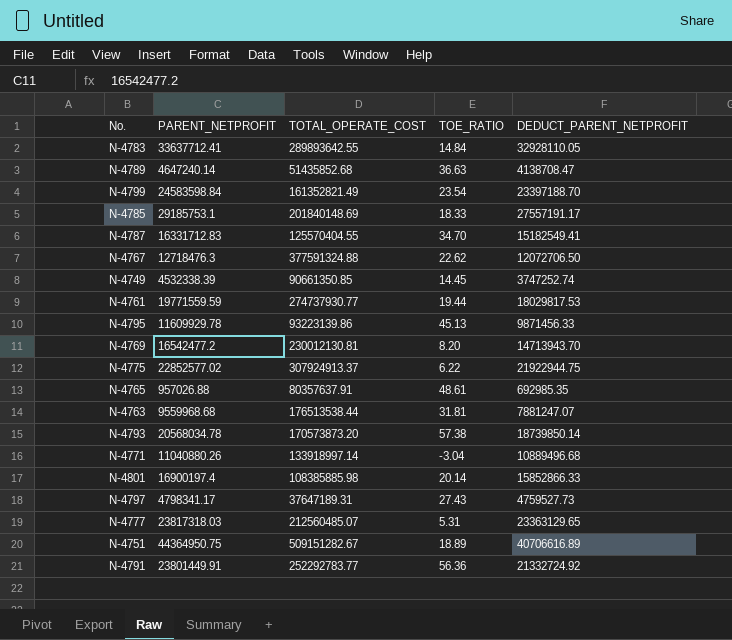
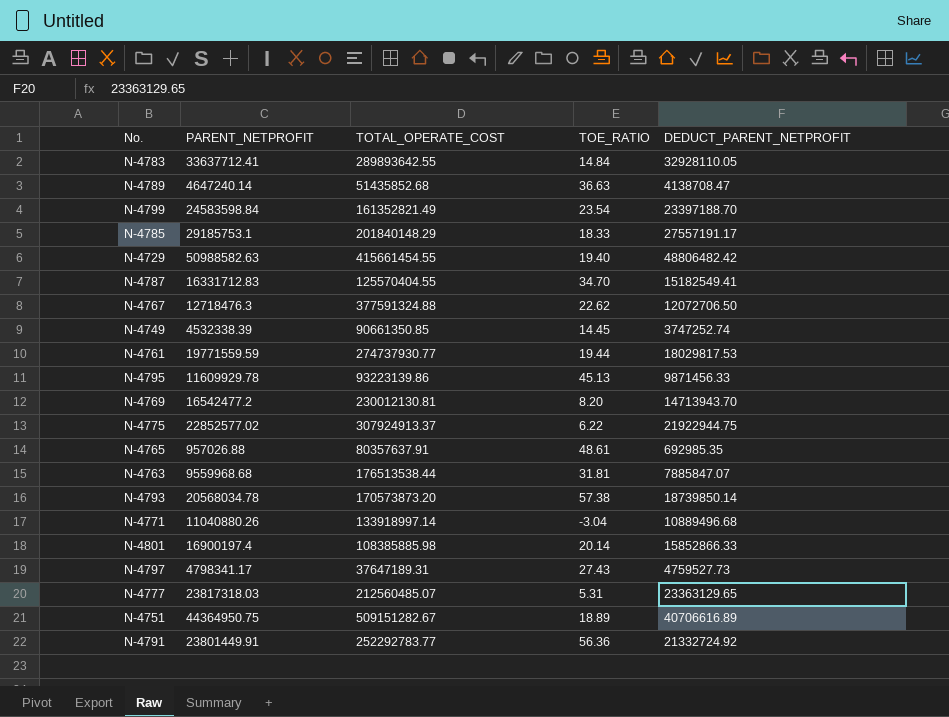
N-4785 | TOTAL_OPERATE_COST: 201840148.69 -> 201840148.29
row N-4729: none -> 50988582.63 | 415661454.55 | 19.40 | 48806482.42
N-4763 | DEDUCT_PARENT_NETPROFIT: 7881247.07 -> 7885847.07

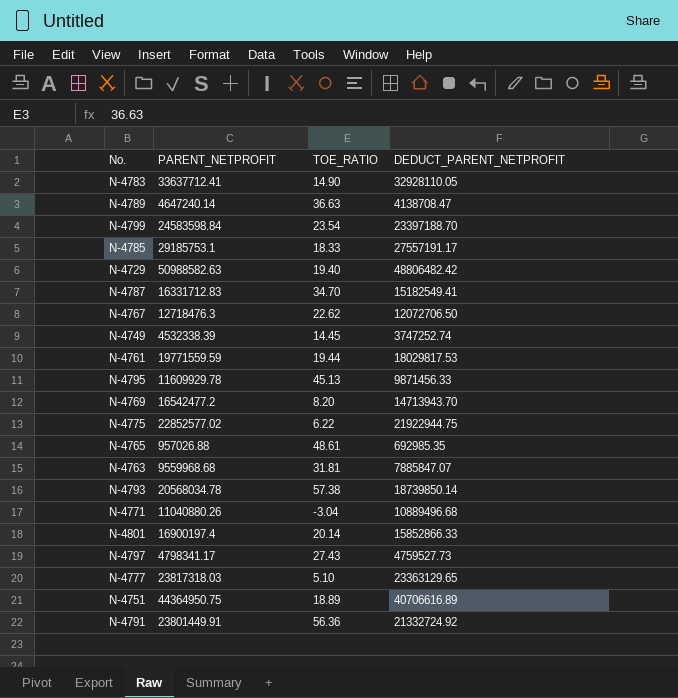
column TOTAL_OPERATE_COST | position: 3 -> none
N-4783 | TOE_RATIO: 14.84 -> 14.90
N-4777 | TOE_RATIO: 5.31 -> 5.10

